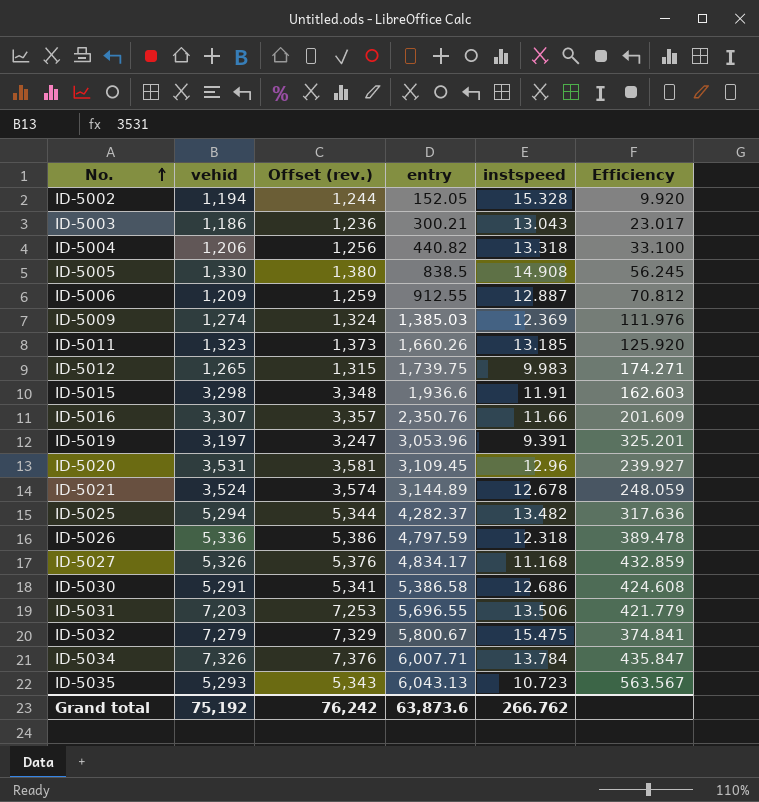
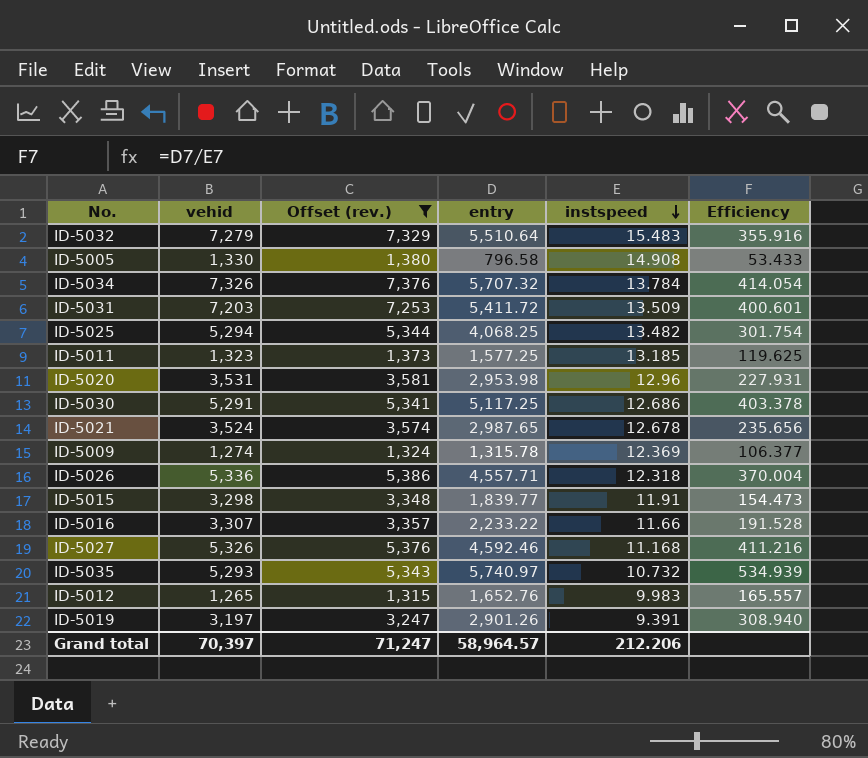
filter: none -> Offset (rev.) >= 1,315
row order: No. ascending -> instspeed descending
ID-5032 | entry: 5,800.67 -> 5,510.64
ID-5032 | instspeed: 15.475 -> 15.483
ID-5032 | Efficiency: 374.841 -> 355.916
ID-5005 | entry: 838.5 -> 796.58
ID-5005 | Efficiency: 56.245 -> 53.433
ID-5034 | entry: 6,007.71 -> 5,707.32
ID-5034 | Efficiency: 435.847 -> 414.054
ID-5031 | entry: 5,696.55 -> 5,411.72
ID-5031 | instspeed: 13.506 -> 13.509
ID-5031 | Efficiency: 421.779 -> 400.601
ID-5025 | entry: 4,282.37 -> 4,068.25
ID-5025 | Efficiency: 317.636 -> 301.754
ID-5011 | entry: 1,660.26 -> 1,577.25
ID-5011 | Efficiency: 125.920 -> 119.625
ID-5020 | entry: 3,109.45 -> 2,953.98
ID-5020 | Efficiency: 239.927 -> 227.931
ID-5030 | entry: 5,386.58 -> 5,117.25
ID-5030 | Efficiency: 424.608 -> 403.378
ID-5021 | entry: 3,144.89 -> 2,987.65
ID-5021 | Efficiency: 248.059 -> 235.656
ID-5009 | entry: 1,385.03 -> 1,315.78
ID-5009 | Efficiency: 111.976 -> 106.377
ID-5026 | entry: 4,797.59 -> 4,557.71
ID-5026 | Efficiency: 389.478 -> 370.004
ID-5015 | entry: 1,936.6 -> 1,839.77
ID-5015 | Efficiency: 162.603 -> 154.473
ID-5016 | entry: 2,350.76 -> 2,233.22
ID-5016 | Efficiency: 201.609 -> 191.528
ID-5027 | entry: 4,834.17 -> 4,592.46
ID-5027 | Efficiency: 432.859 -> 411.216
ID-5035 | entry: 6,043.13 -> 5,740.97
ID-5035 | instspeed: 10.723 -> 10.732
ID-5035 | Efficiency: 563.567 -> 534.939
ID-5012 | entry: 1,739.75 -> 1,652.76
ID-5012 | Efficiency: 174.271 -> 165.557
ID-5019 | entry: 3,053.96 -> 2,901.26
ID-5019 | Efficiency: 325.201 -> 308.940
Grand total | vehid: 75,192 -> 70,397
Grand total | Offset (rev.): 76,242 -> 71,247
Grand total | entry: 63,873.6 -> 58,964.57
Grand total | instspeed: 266.762 -> 212.206

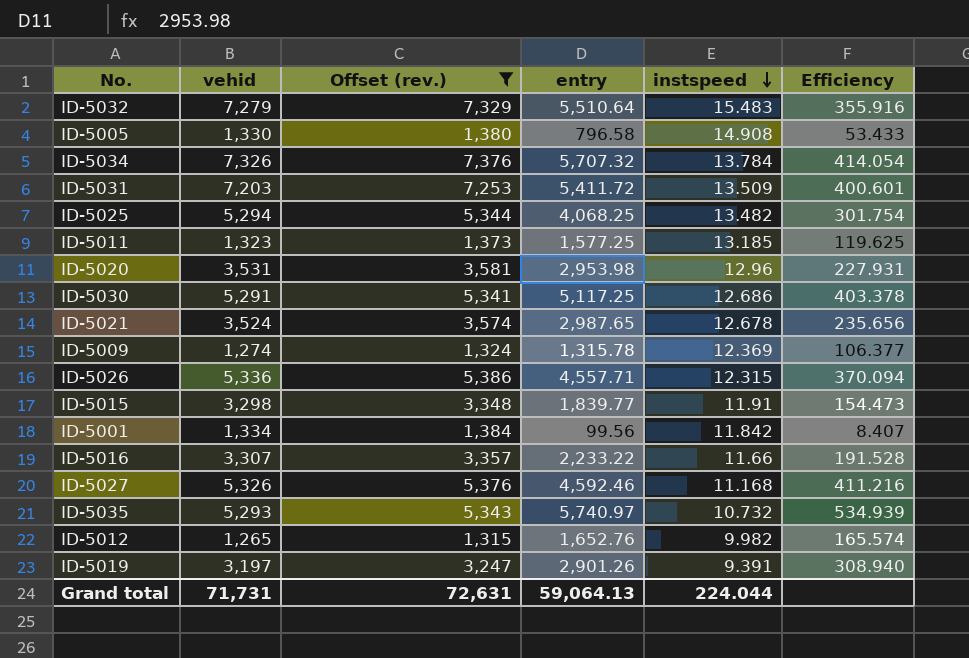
ID-5026 | instspeed: 12.318 -> 12.315
ID-5026 | Efficiency: 370.004 -> 370.094
row ID-5001: none -> 1,334 | 1,384 | 99.56 | 11.842 | 8.407
ID-5012 | instspeed: 9.983 -> 9.982
ID-5012 | Efficiency: 165.557 -> 165.574
Grand total | vehid: 70,397 -> 71,731
Grand total | Offset (rev.): 71,247 -> 72,631
Grand total | entry: 58,964.57 -> 59,064.13
Grand total | instspeed: 212.206 -> 224.044

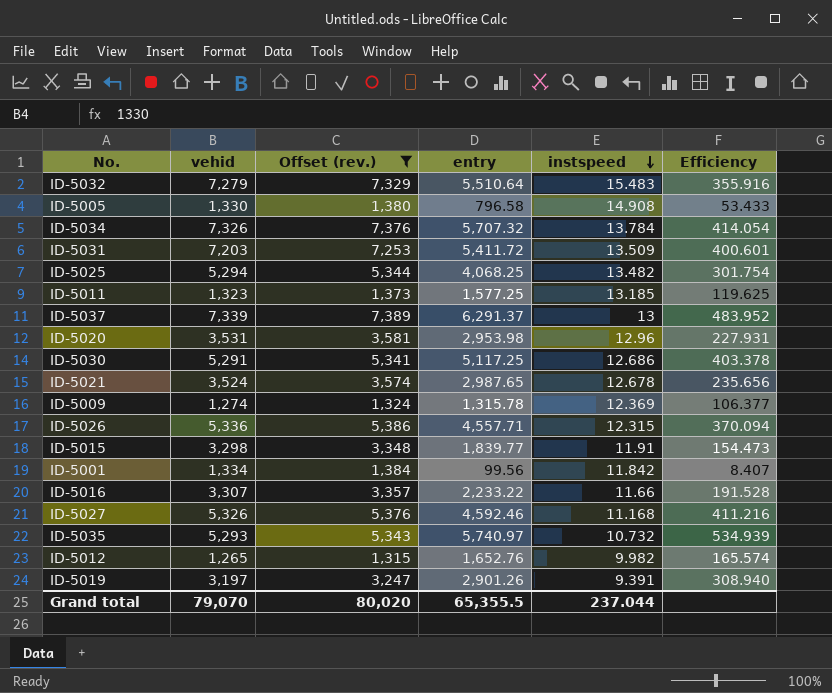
row ID-5037: none -> 7,339 | 7,389 | 6,291.37 | 13 | 483.952
Grand total | vehid: 71,731 -> 79,070
Grand total | Offset (rev.): 72,631 -> 80,020
Grand total | entry: 59,064.13 -> 65,355.5
Grand total | instspeed: 224.044 -> 237.044

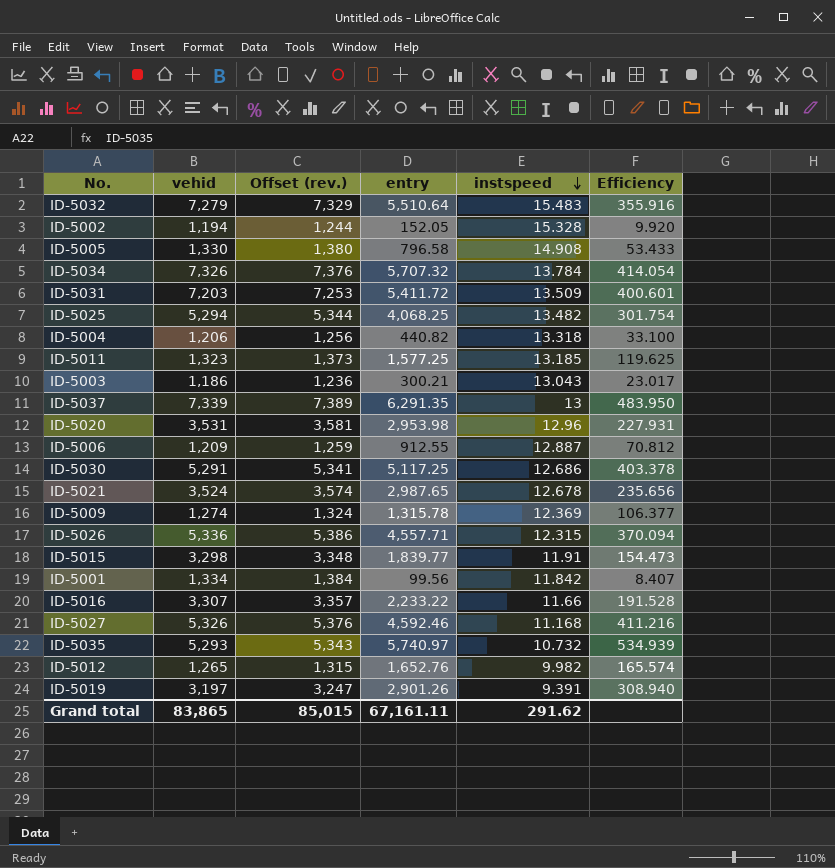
filter: Offset (rev.) >= 1,315 -> none
ID-5037 | entry: 6,291.37 -> 6,291.35
ID-5037 | Efficiency: 483.952 -> 483.950
Grand total | vehid: 79,070 -> 83,865
Grand total | Offset (rev.): 80,020 -> 85,015
Grand total | entry: 65,355.5 -> 67,161.11
Grand total | instspeed: 237.044 -> 291.62

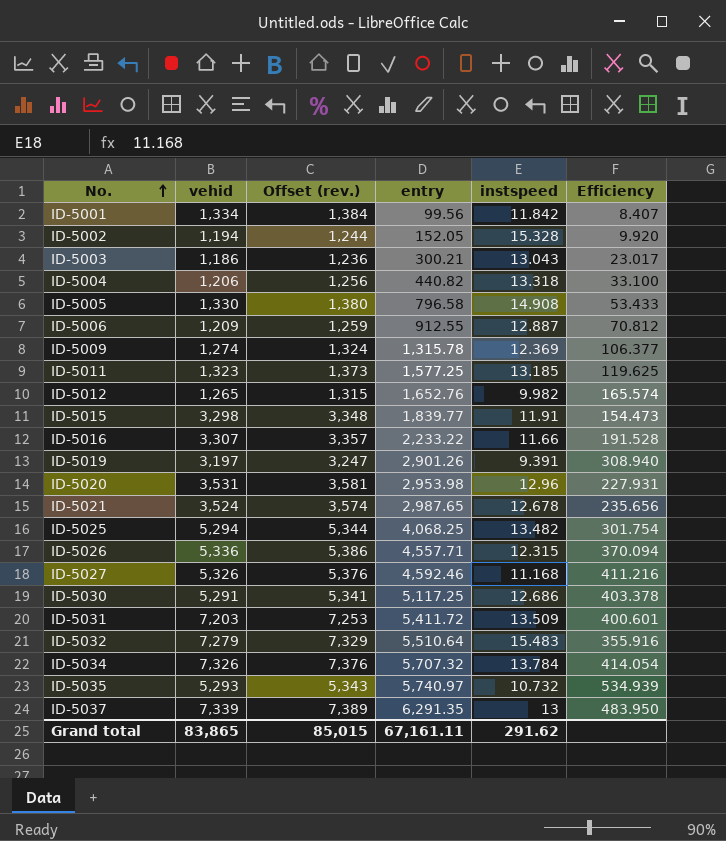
row order: instspeed descending -> No. ascending

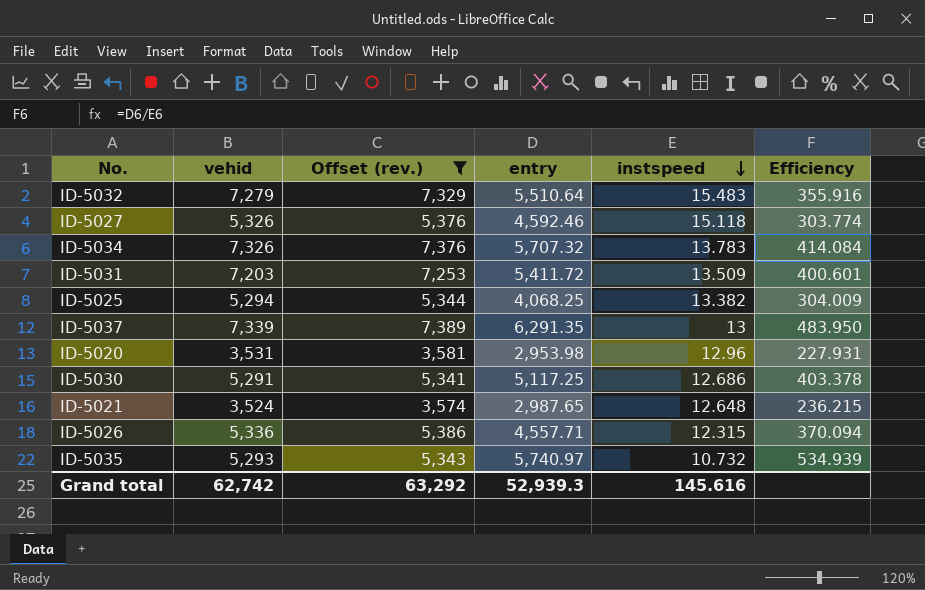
filter: none -> Offset (rev.) >= 3,574
row order: No. ascending -> instspeed descending
ID-5027 | instspeed: 11.168 -> 15.118
ID-5027 | Efficiency: 411.216 -> 303.774
ID-5034 | instspeed: 13.784 -> 13.783
ID-5034 | Efficiency: 414.054 -> 414.084
ID-5025 | instspeed: 13.482 -> 13.382
ID-5025 | Efficiency: 301.754 -> 304.009
ID-5021 | instspeed: 12.678 -> 12.648
ID-5021 | Efficiency: 235.656 -> 236.215
Grand total | vehid: 83,865 -> 62,742
Grand total | Offset (rev.): 85,015 -> 63,292
Grand total | entry: 67,161.11 -> 52,939.3
Grand total | instspeed: 291.62 -> 145.616

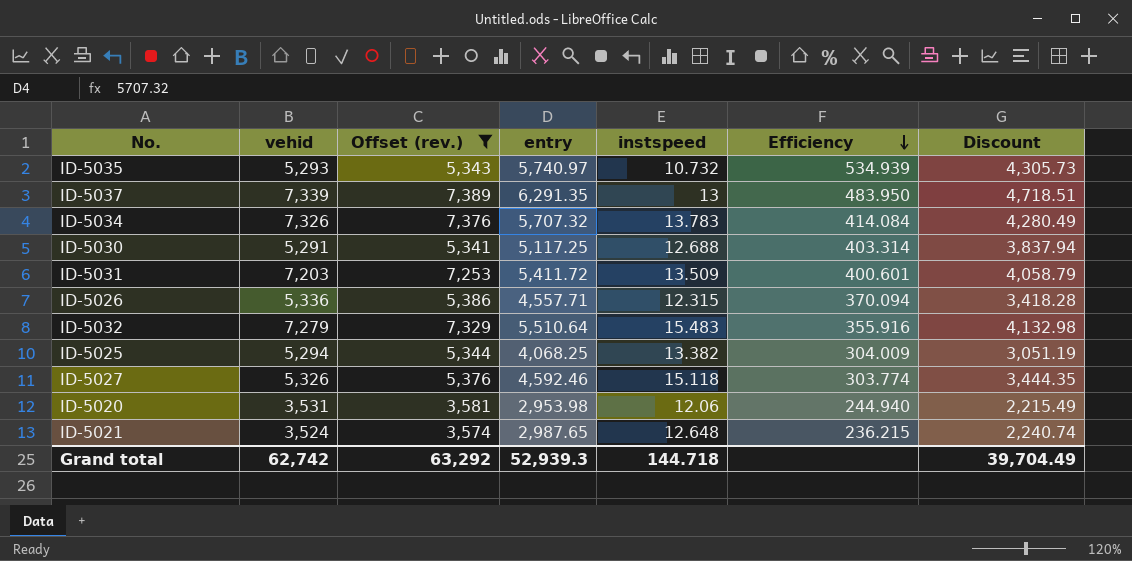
row order: instspeed descending -> Efficiency descending
column Discount | formula: none -> [entry] * 0.75
ID-5030 | instspeed: 12.686 -> 12.688
ID-5030 | Efficiency: 403.378 -> 403.314
ID-5020 | instspeed: 12.96 -> 12.06
ID-5020 | Efficiency: 227.931 -> 244.940
Grand total | instspeed: 145.616 -> 144.718

